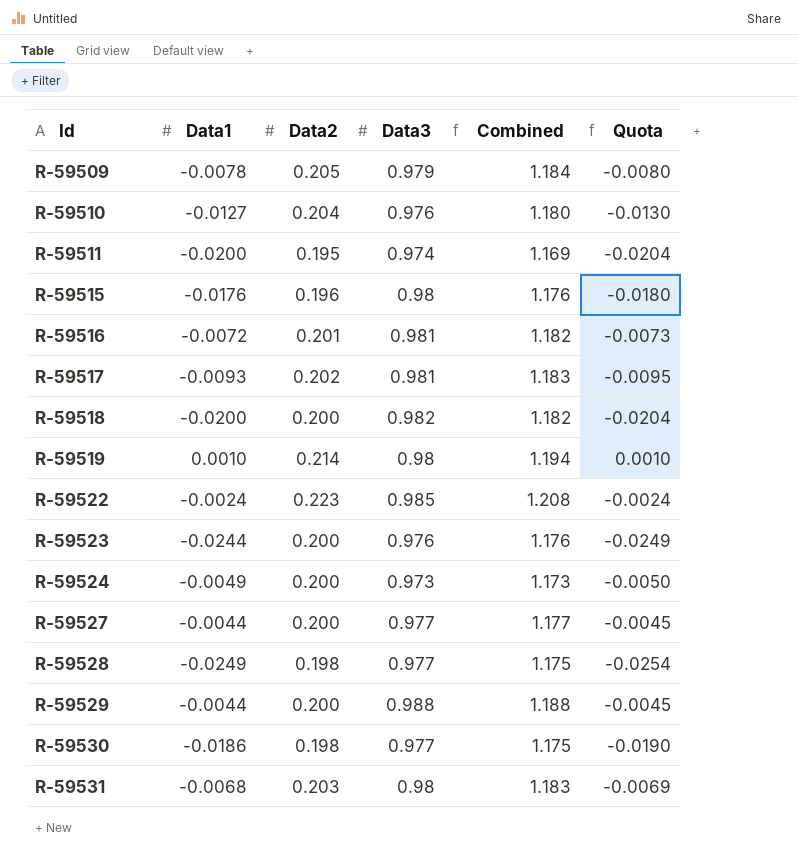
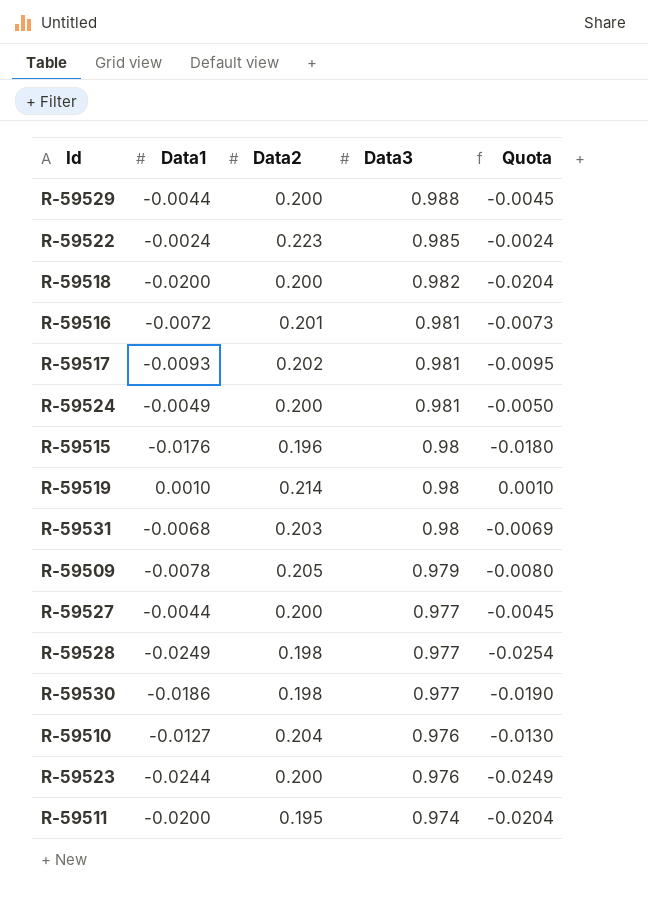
row order: Id ascending -> Data3 descending
column Combined | formula: [Data2] + [Data3] -> none
R-59524 | Data3: 0.973 -> 0.981

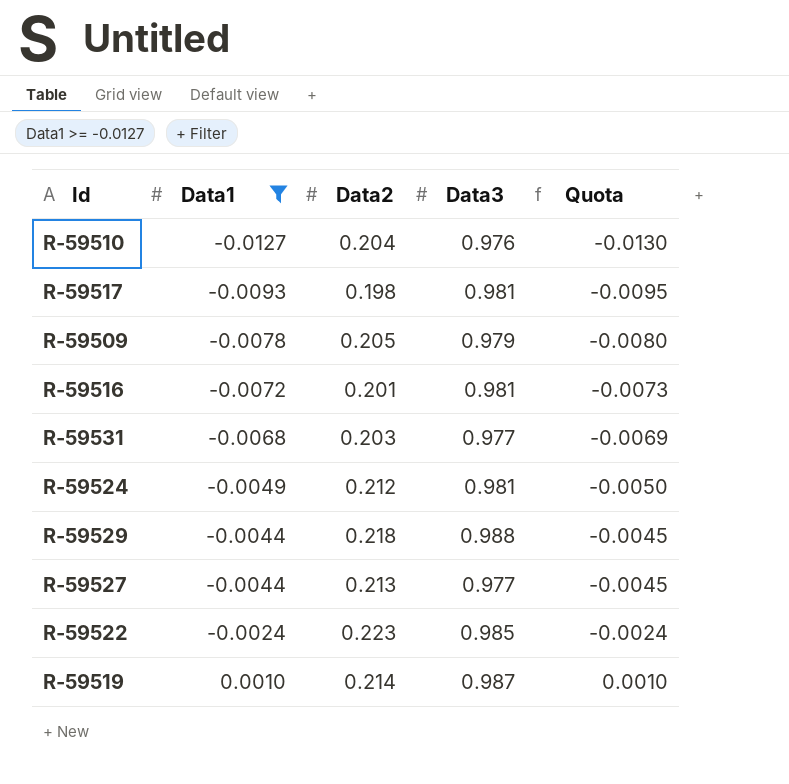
filter: none -> Data1 >= -0.0127
row order: Data3 descending -> Data1 ascending
R-59517 | Data2: 0.202 -> 0.198
R-59531 | Data3: 0.98 -> 0.977
R-59524 | Data2: 0.200 -> 0.212
R-59529 | Data2: 0.200 -> 0.218
R-59527 | Data2: 0.200 -> 0.213
R-59519 | Data3: 0.98 -> 0.987

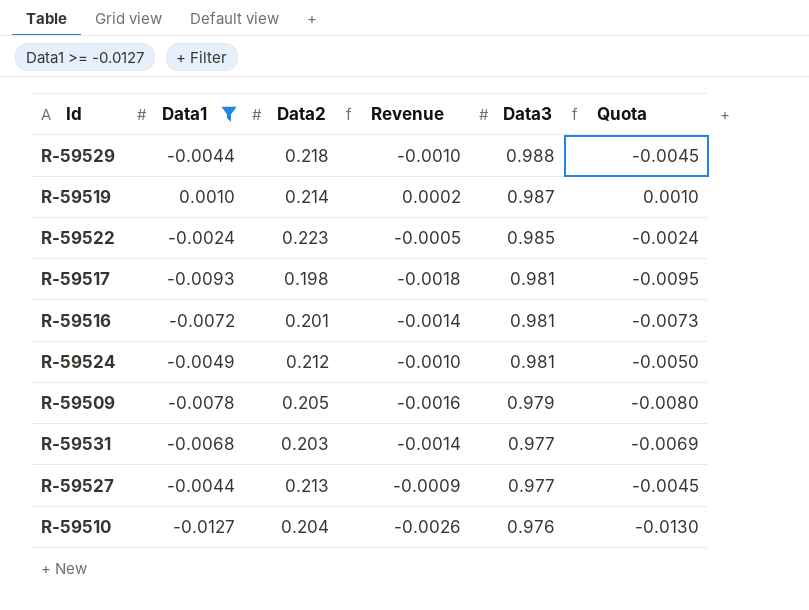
row order: Data1 ascending -> Data3 descending
column Revenue | formula: none -> [Data1] * [Data2]

